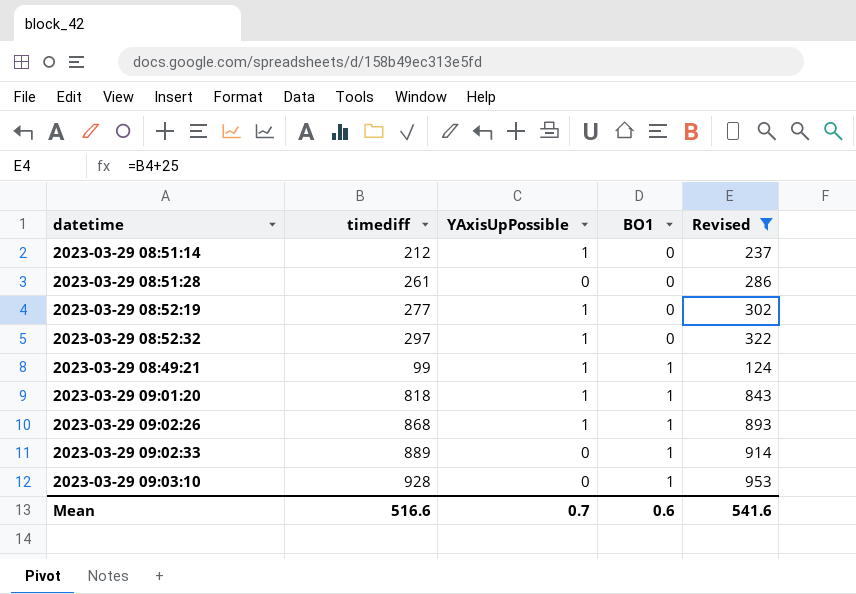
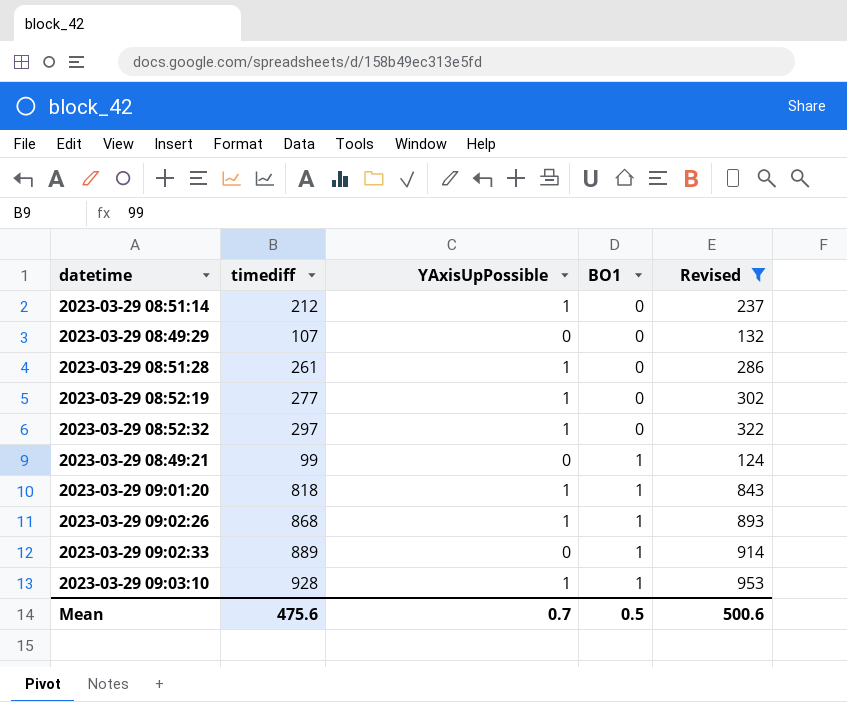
row 2023-03-29 08:49:29: none -> 107 | 0 | 0 | 132
2023-03-29 08:51:28 | YAxisUpPossible: 0 -> 1
2023-03-29 08:49:21 | YAxisUpPossible: 1 -> 0
2023-03-29 09:03:10 | YAxisUpPossible: 0 -> 1
Mean | timediff: 516.6 -> 475.6
Mean | BO1: 0.6 -> 0.5
Mean | Revised: 541.6 -> 500.6

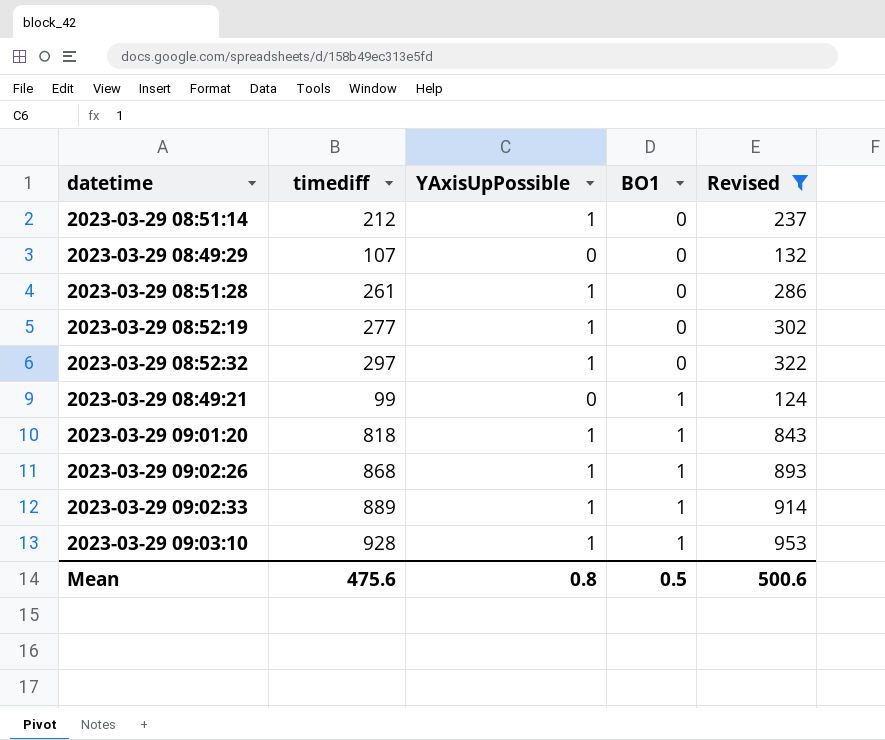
2023-03-29 09:02:33 | YAxisUpPossible: 0 -> 1
Mean | YAxisUpPossible: 0.7 -> 0.8

